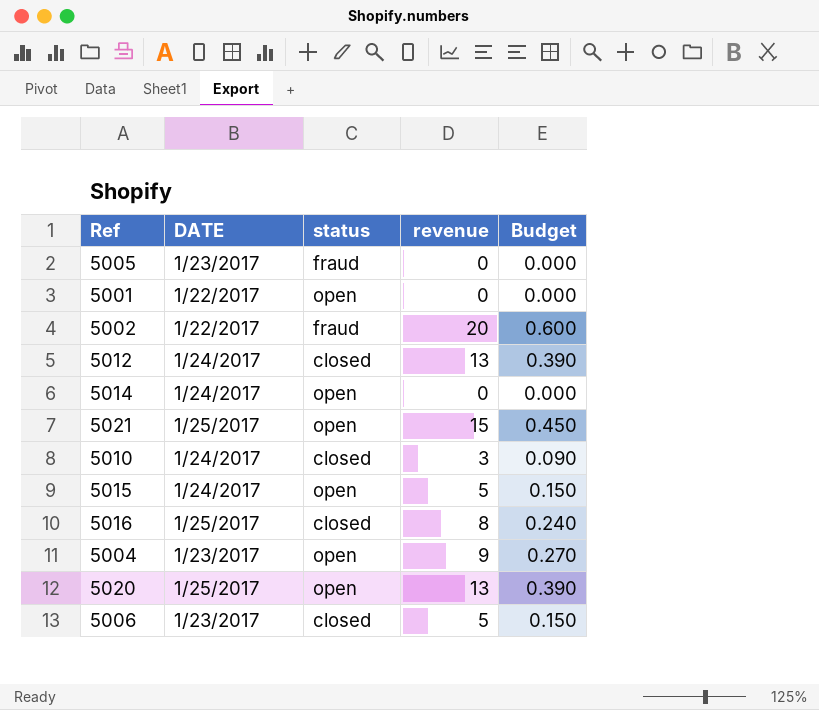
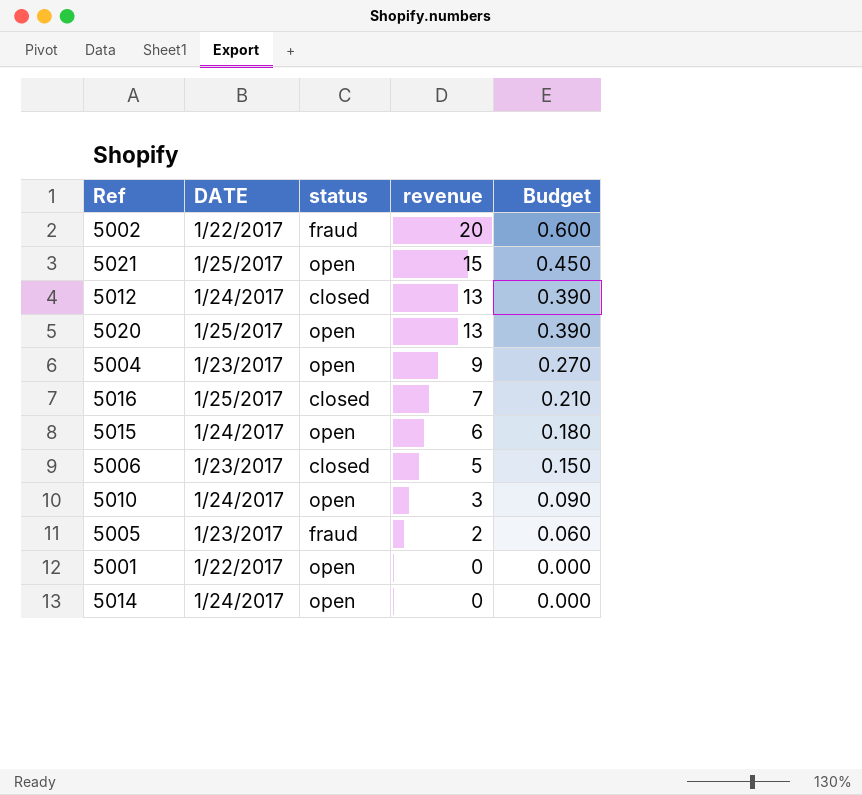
row order: none -> revenue descending
5016 | revenue: 8 -> 7
5016 | Budget: 0.240 -> 0.210
5015 | revenue: 5 -> 6
5015 | Budget: 0.150 -> 0.180
5010 | status: closed -> open
5005 | revenue: 0 -> 2
5005 | Budget: 0.000 -> 0.060

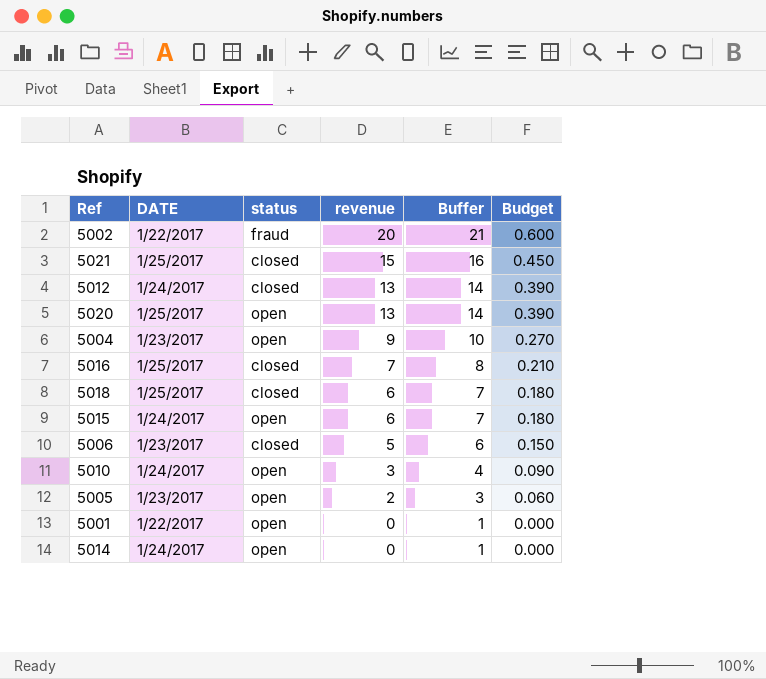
column Buffer | formula: none -> [revenue] + 1
5021 | status: open -> closed
row 5018: none -> 1/25/2017 | closed | 6 | 7 | 0.180
5005 | status: fraud -> open

